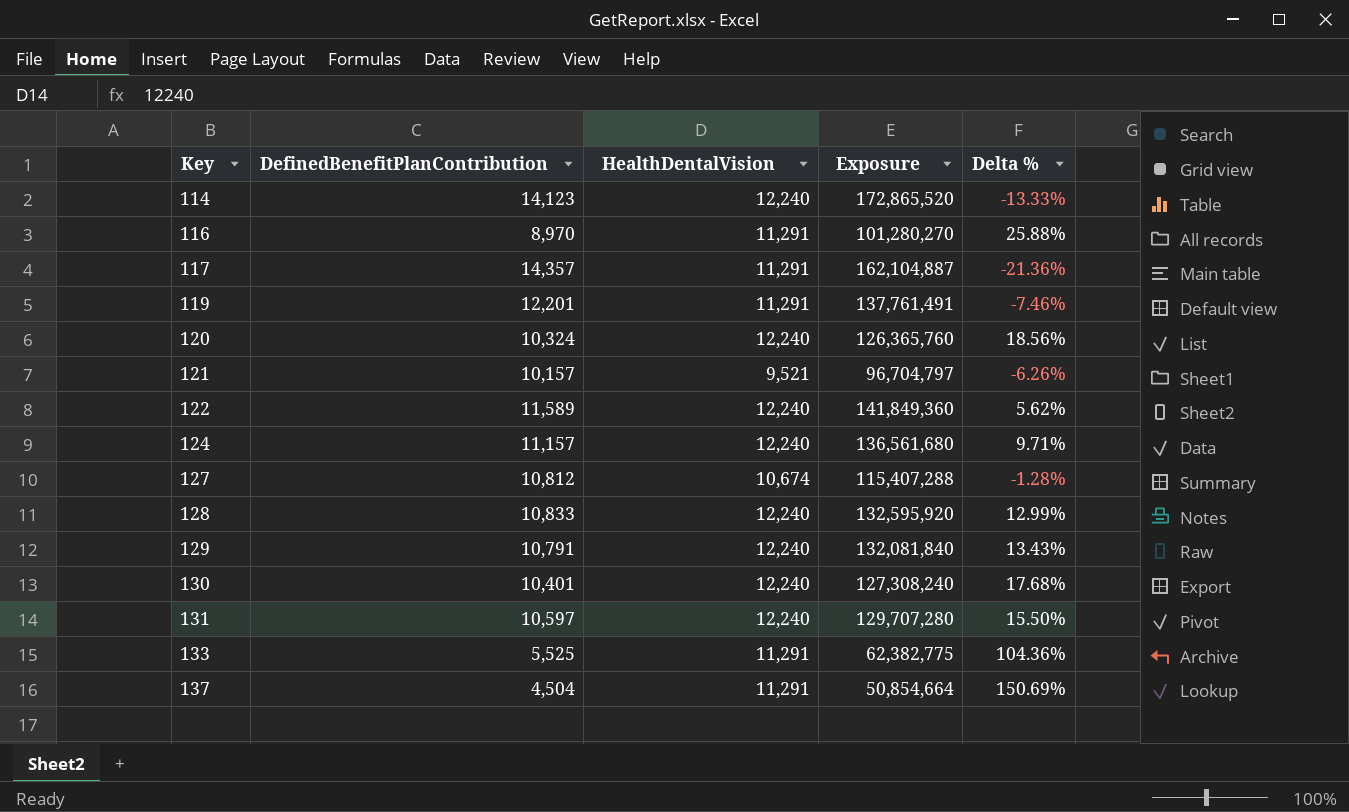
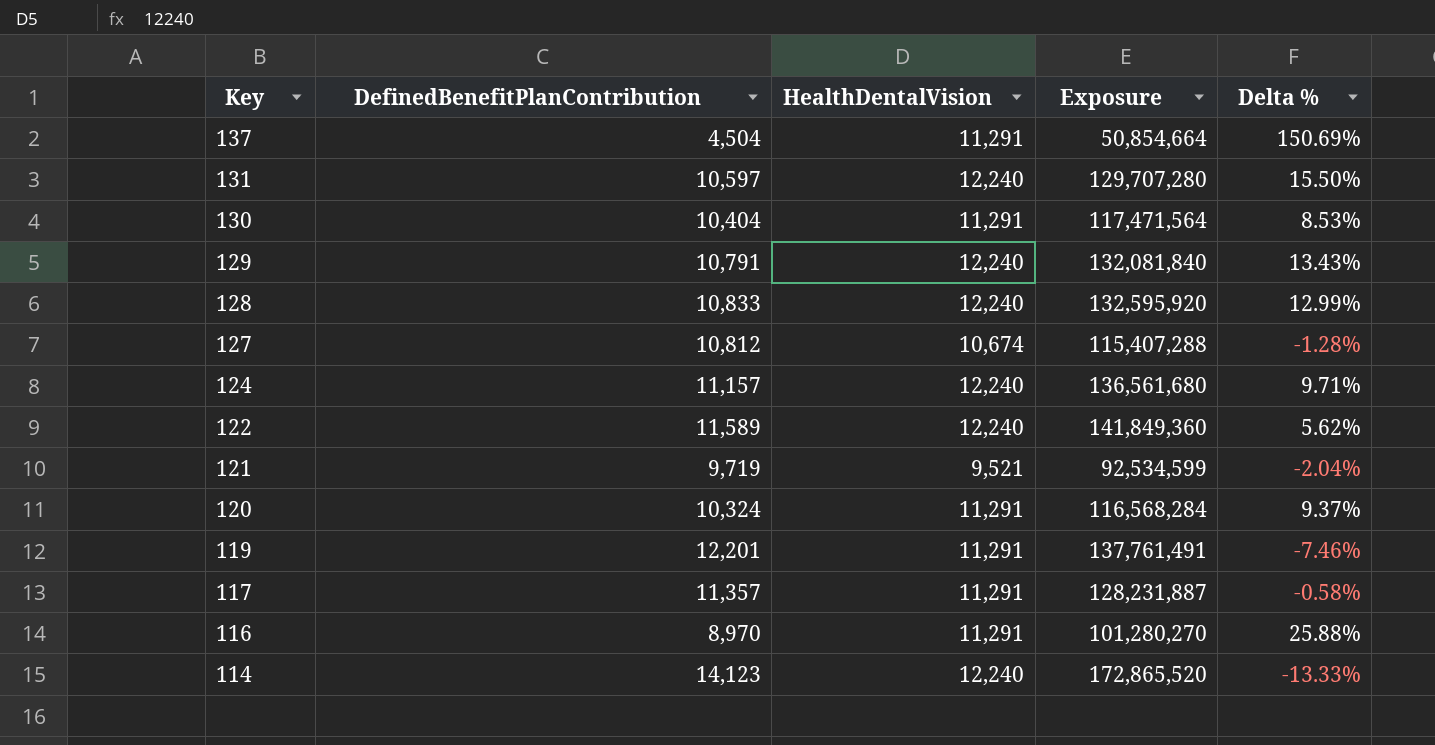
row order: Key ascending -> Key descending
row 133: 5,525 | 11,291 | 62,382,775 | 104.36% -> none
130 | DefinedBenefitPlanContribution: 10,401 -> 10,404
130 | HealthDentalVision: 12,240 -> 11,291
130 | Exposure: 127,308,240 -> 117,471,564
130 | Delta %: 17.68% -> 8.53%
121 | DefinedBenefitPlanContribution: 10,157 -> 9,719
121 | Exposure: 96,704,797 -> 92,534,599
121 | Delta %: -6.26% -> -2.04%
120 | HealthDentalVision: 12,240 -> 11,291
120 | Exposure: 126,365,760 -> 116,568,284
120 | Delta %: 18.56% -> 9.37%
117 | DefinedBenefitPlanContribution: 14,357 -> 11,357
117 | Exposure: 162,104,887 -> 128,231,887
117 | Delta %: -21.36% -> -0.58%

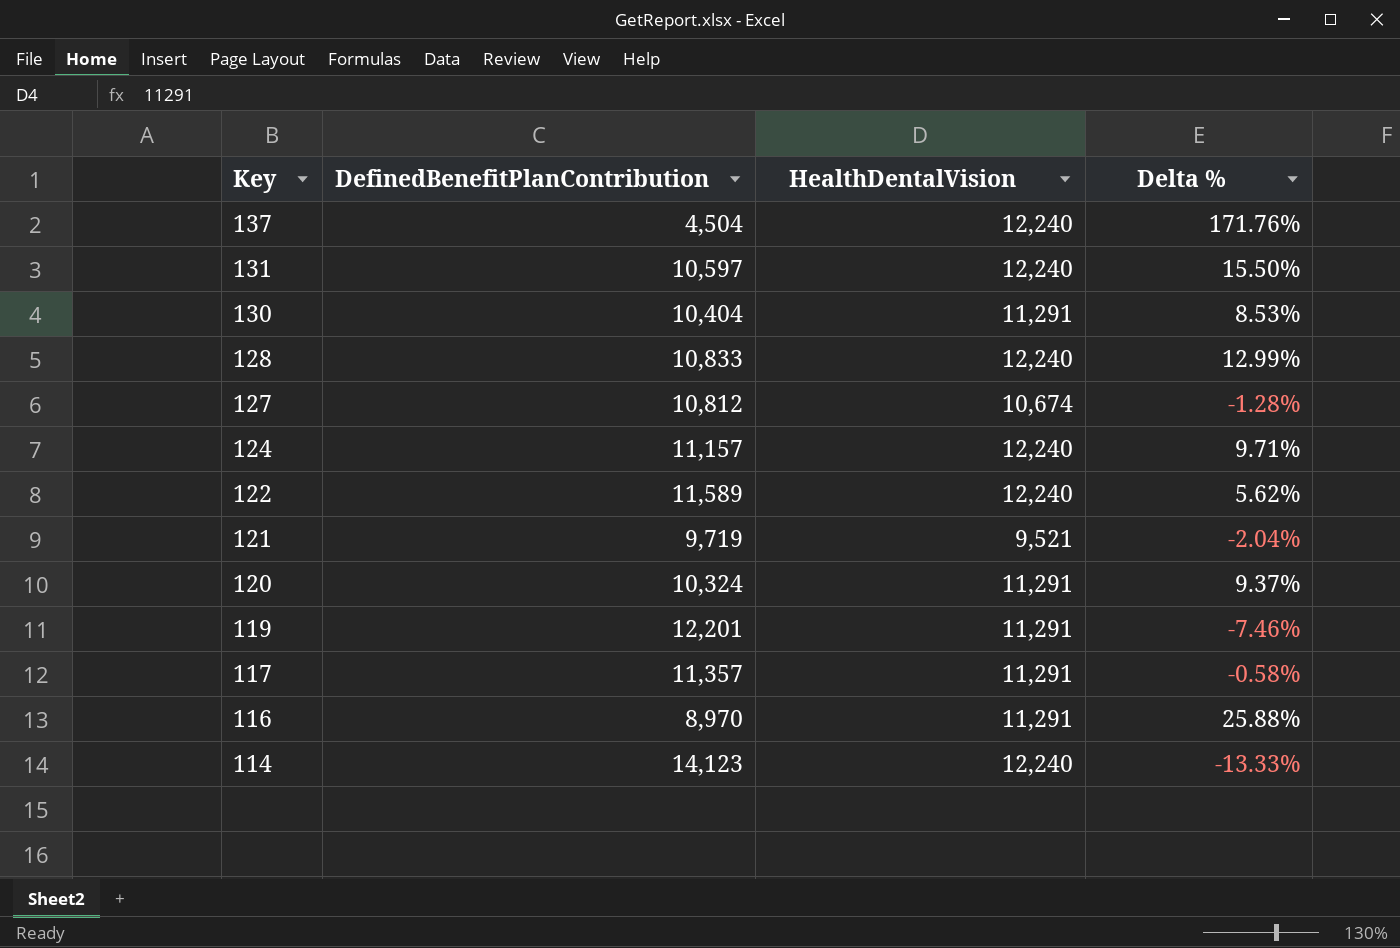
column Exposure | formula: [DefinedBenefitPlanContribution] * [HealthDentalVision] -> none
row 129: 10,791 | 12,240 | 132,081,840 | 13.43% -> none
137 | HealthDentalVision: 11,291 -> 12,240
137 | Delta %: 150.69% -> 171.76%

